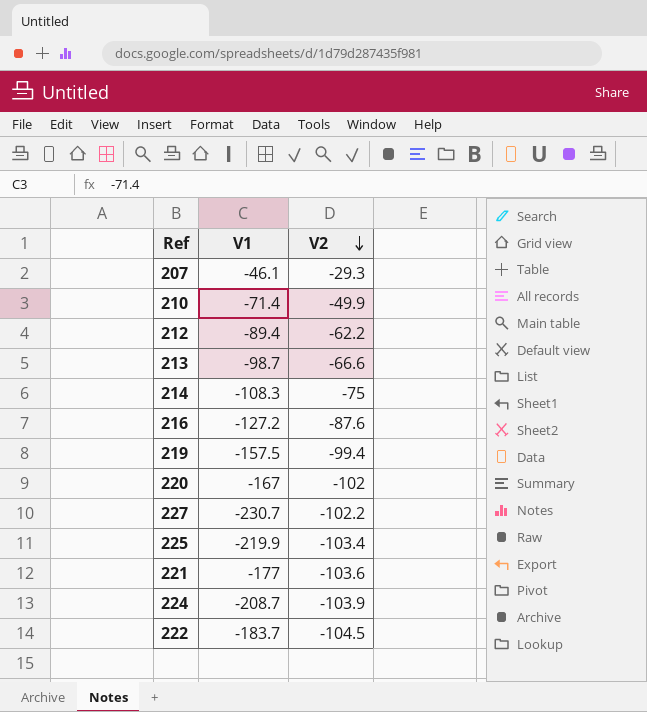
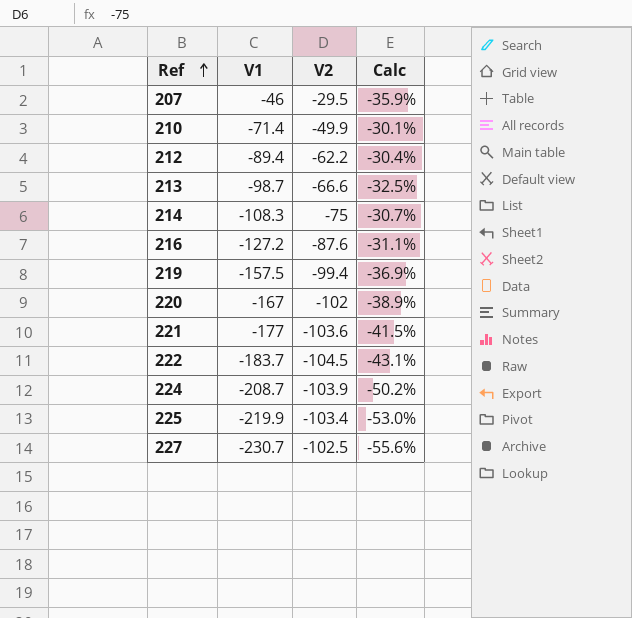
row order: V2 descending -> Ref ascending
column Calc | formula: none -> ([V2] - [V1]) / [V1]
207 | V1: -46.1 -> -46
207 | V2: -29.3 -> -29.5
227 | V2: -102.2 -> -102.5

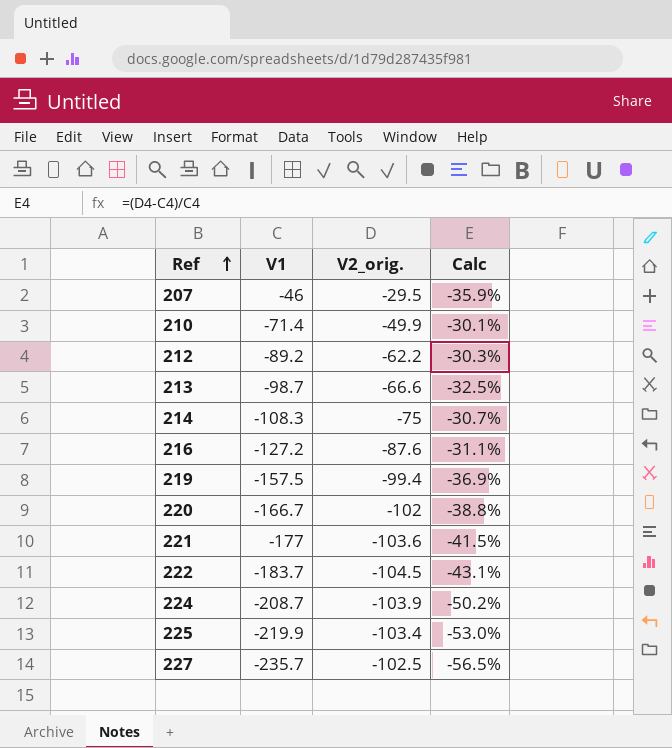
column name: V2 -> V2_orig.
212 | V1: -89.4 -> -89.2
212 | Calc: -30.4% -> -30.3%
220 | V1: -167 -> -166.7
220 | Calc: -38.9% -> -38.8%
227 | V1: -230.7 -> -235.7
227 | Calc: -55.6% -> -56.5%

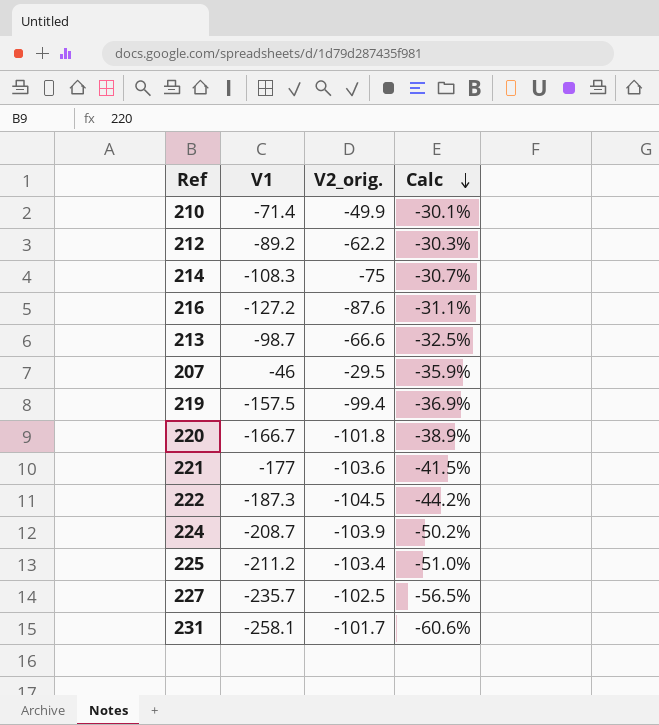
row order: Ref ascending -> Calc descending
220 | V2_orig.: -102 -> -101.8
220 | Calc: -38.8% -> -38.9%
222 | V1: -183.7 -> -187.3
222 | Calc: -43.1% -> -44.2%
225 | V1: -219.9 -> -211.2
225 | Calc: -53.0% -> -51.0%
row 231: none -> -258.1 | -101.7 | -60.6%

